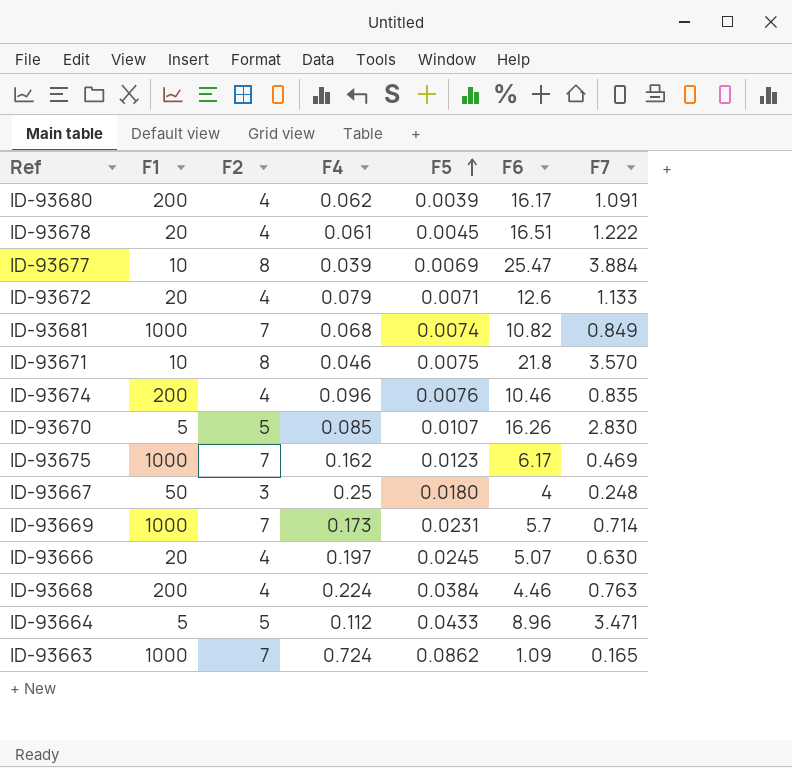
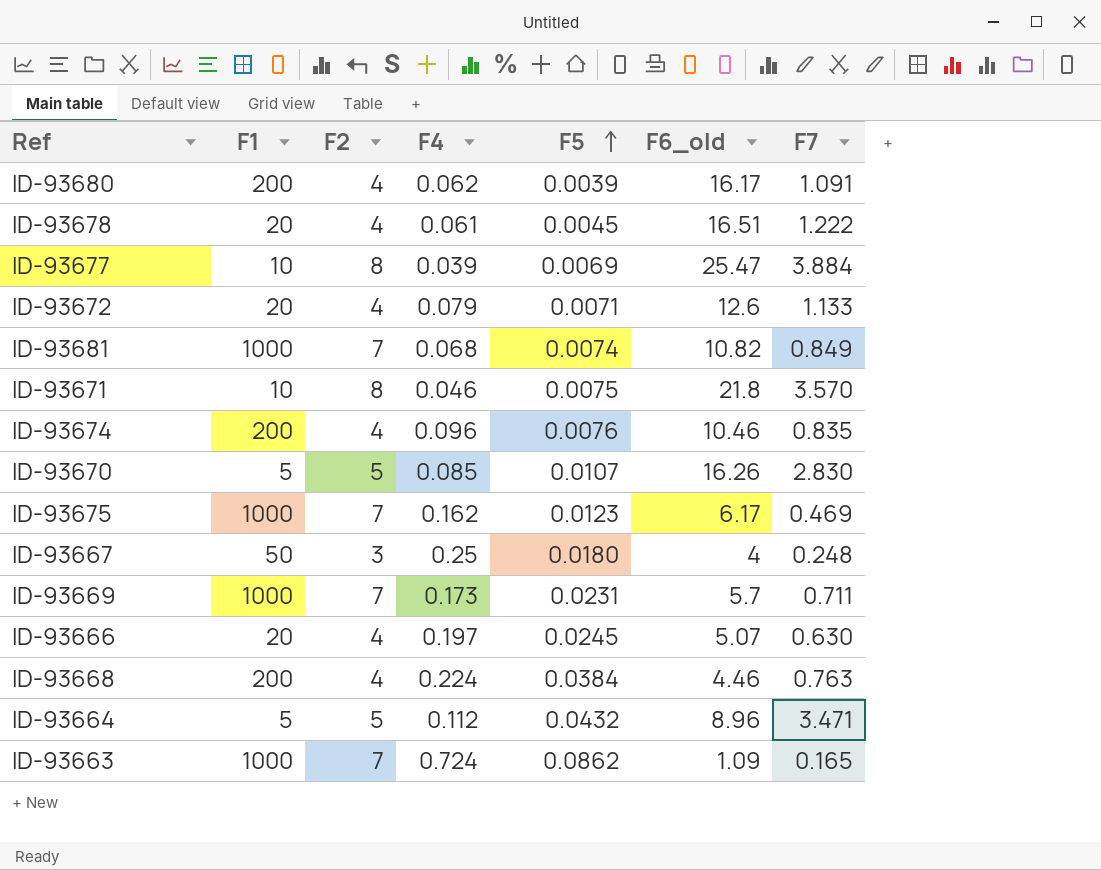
column name: F6 -> F6_old
ID-93669 | F7: 0.714 -> 0.711
ID-93664 | F5: 0.0433 -> 0.0432

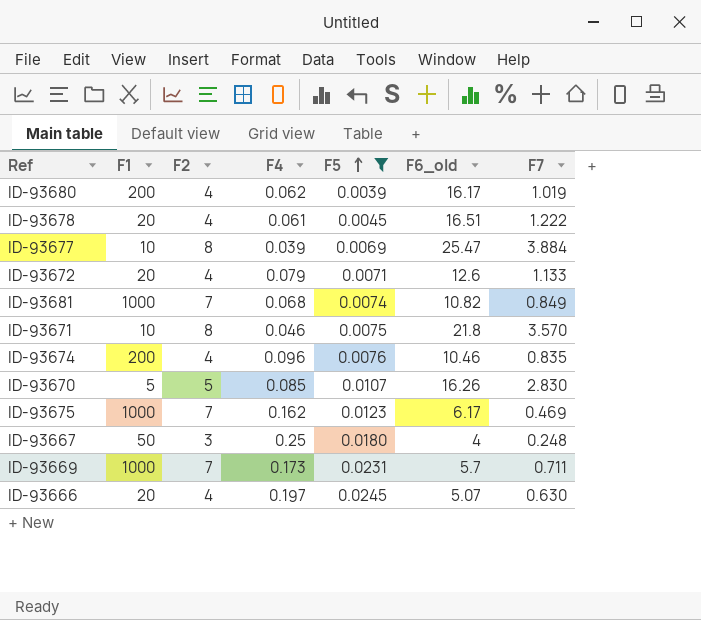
filter: none -> F5 <= 0.0245
ID-93680 | F7: 1.091 -> 1.019

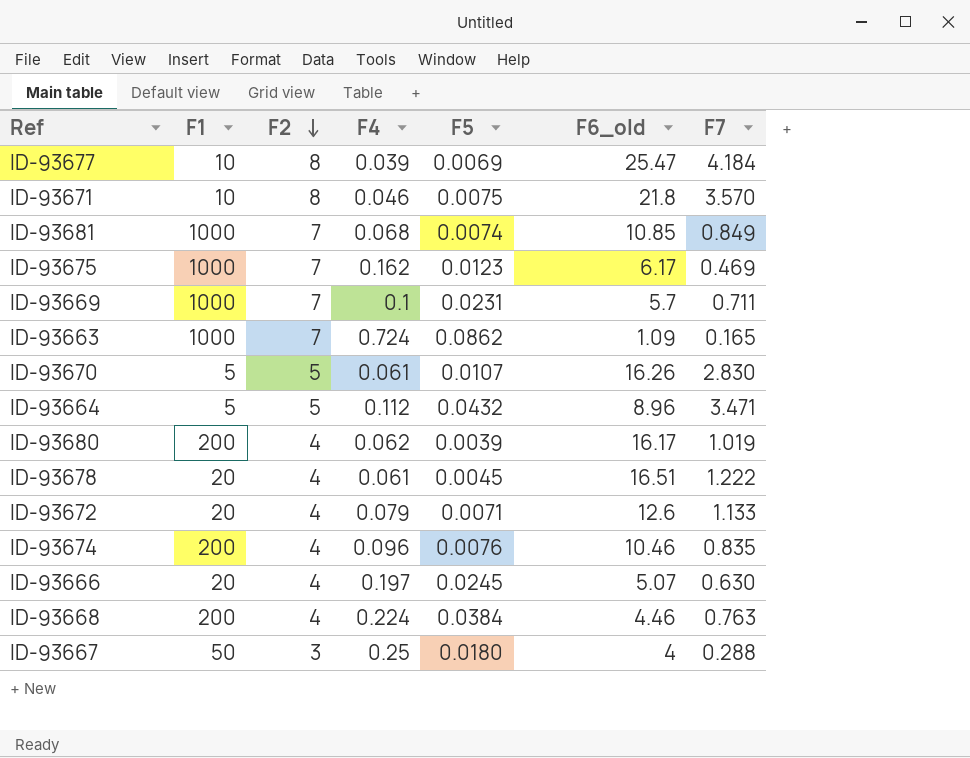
filter: F5 <= 0.0245 -> none
row order: F5 ascending -> F2 descending
ID-93677 | F7: 3.884 -> 4.184
ID-93681 | F6_old: 10.82 -> 10.85
ID-93669 | F4: 0.173 -> 0.1
ID-93670 | F4: 0.085 -> 0.061
ID-93667 | F7: 0.248 -> 0.288

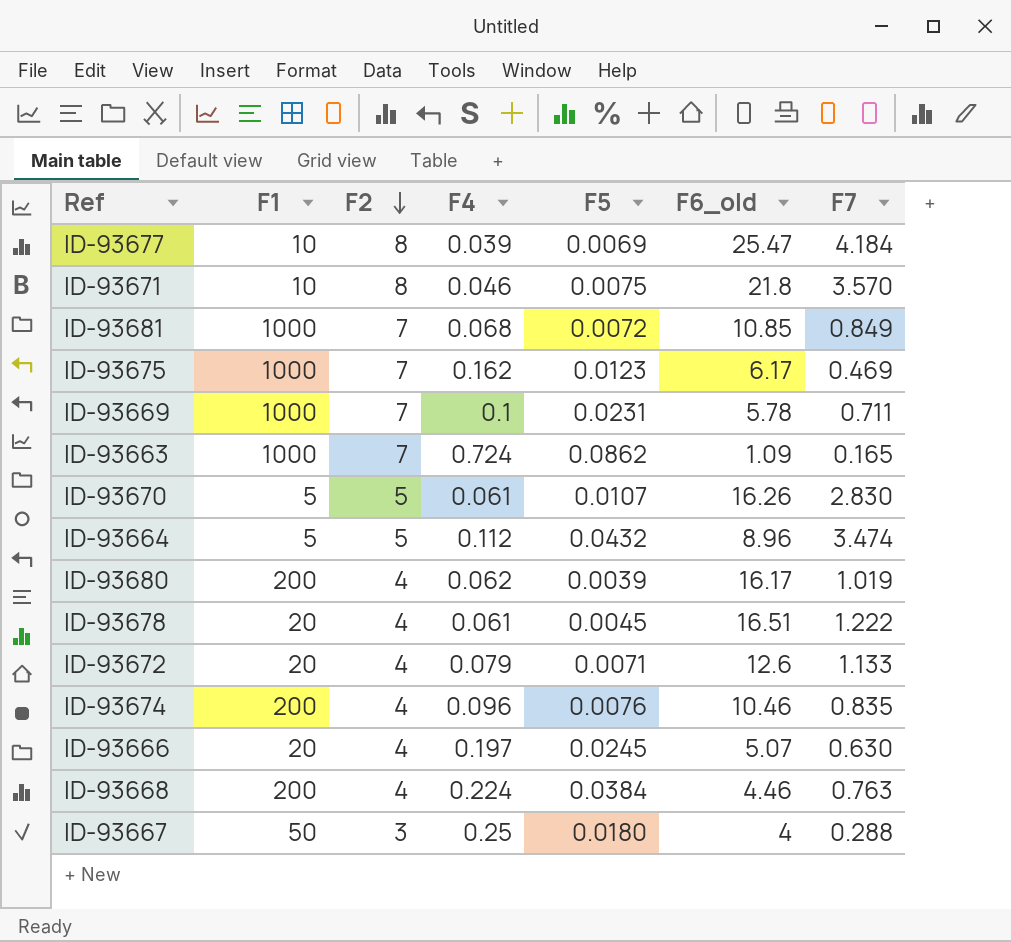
ID-93681 | F5: 0.0074 -> 0.0072
ID-93669 | F6_old: 5.7 -> 5.78
ID-93664 | F7: 3.471 -> 3.474

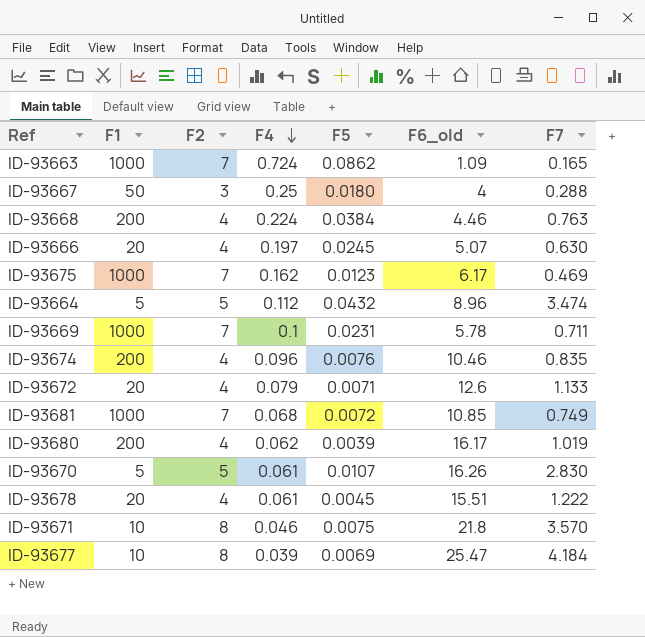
row order: F2 descending -> F4 descending
ID-93681 | F7: 0.849 -> 0.749
ID-93678 | F6_old: 16.51 -> 15.51

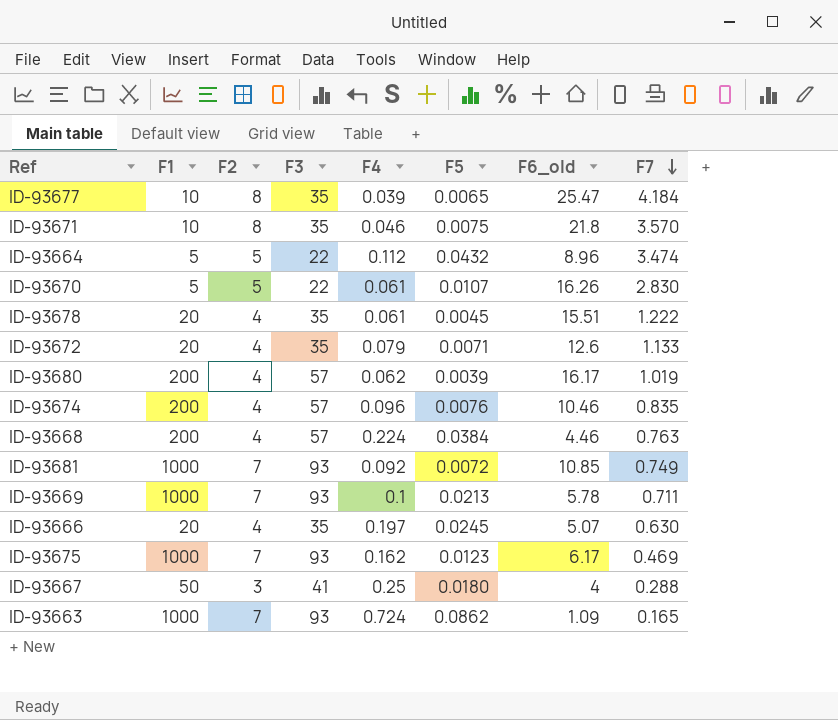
row order: F4 descending -> F7 descending
column F3 | position: none -> 4
ID-93677 | F5: 0.0069 -> 0.0065
ID-93681 | F4: 0.068 -> 0.092
ID-93669 | F5: 0.0231 -> 0.0213

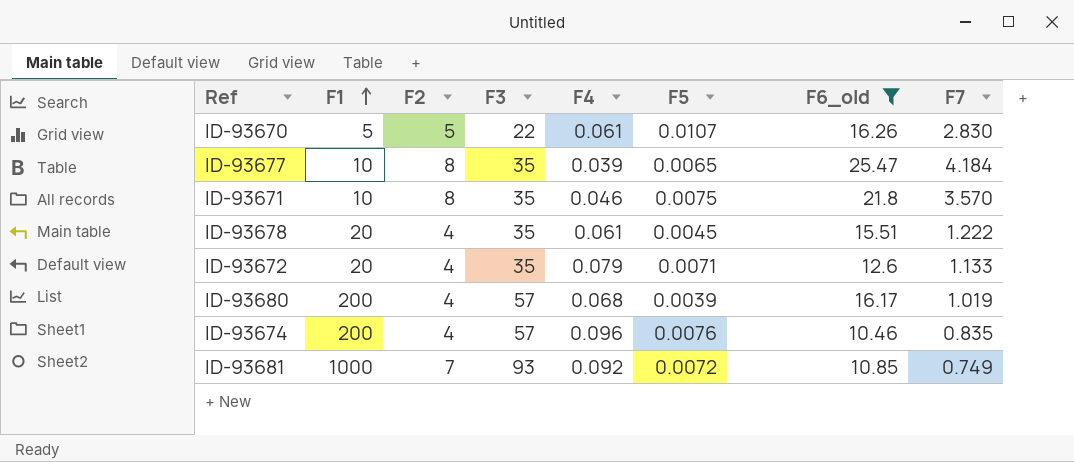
filter: none -> F6_old >= 10.46
row order: F7 descending -> F1 ascending
ID-93680 | F4: 0.062 -> 0.068

